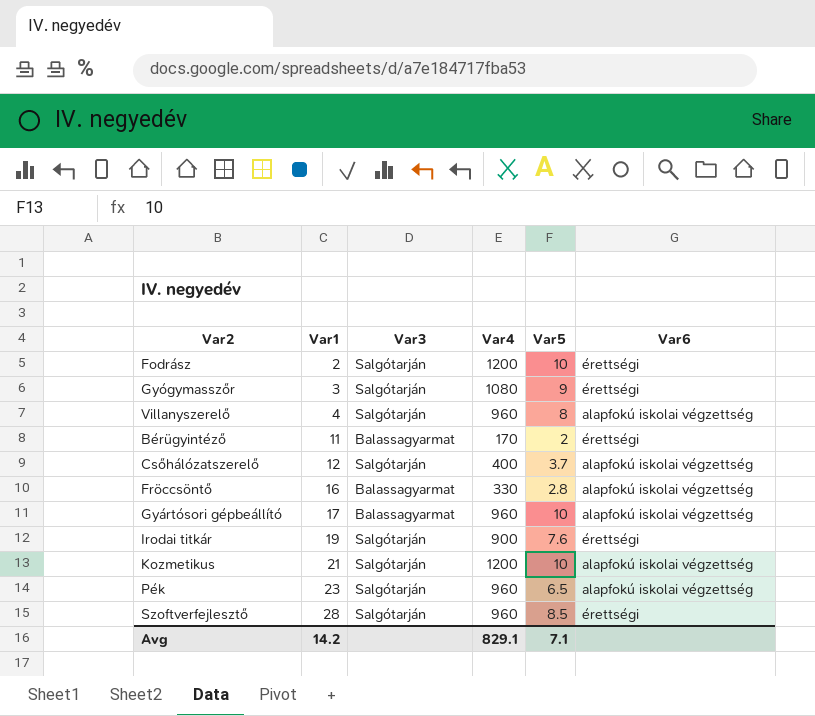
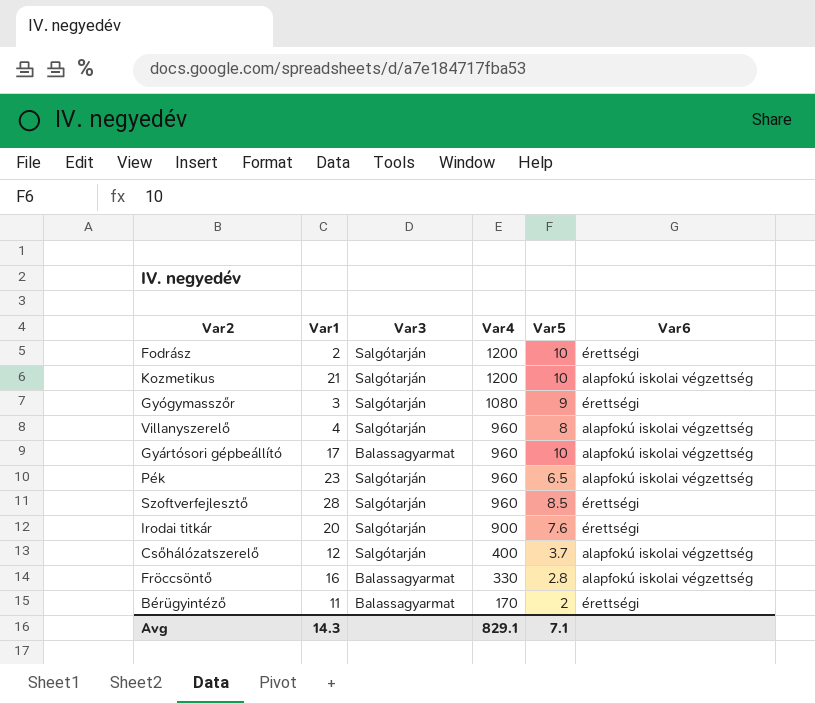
row order: Var1 ascending -> Var4 descending
Irodai titkár | Var1: 19 -> 20
Avg | Var1: 14.2 -> 14.3

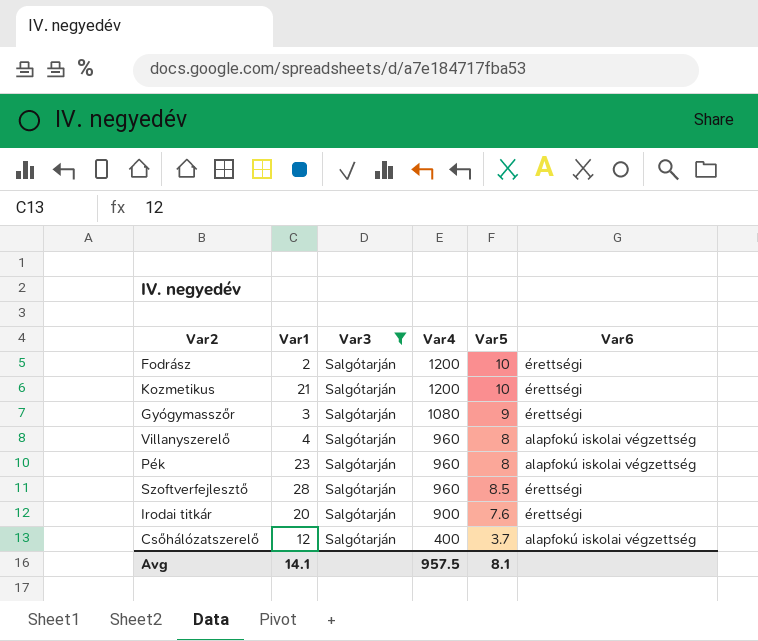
filter: none -> Var3 = Salgótarján
Kozmetikus | Var6: alapfokú iskolai végzettség -> érettségi
Pék | Var5: 6.5 -> 8
Avg | Var1: 14.3 -> 14.1
Avg | Var4: 829.1 -> 957.5
Avg | Var5: 7.1 -> 8.1

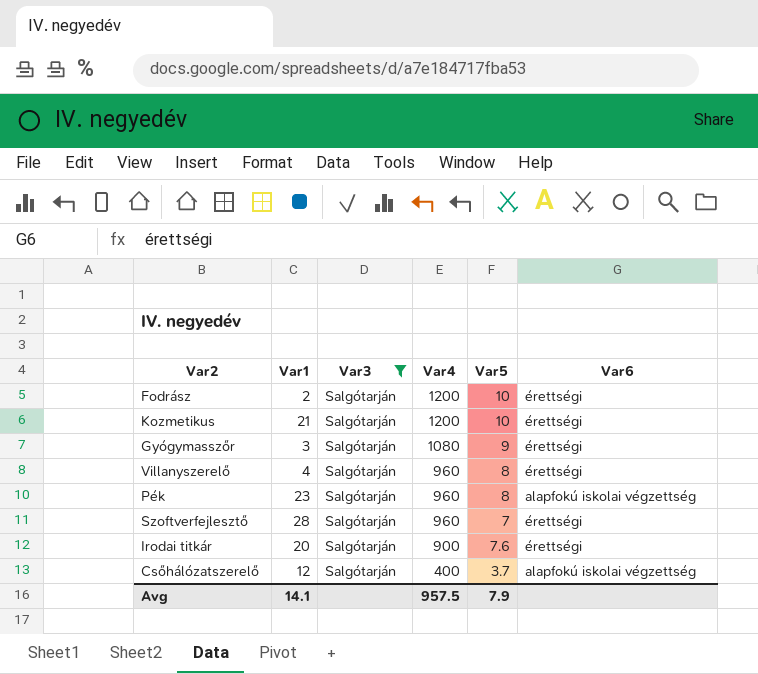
Villanyszerelő | Var6: alapfokú iskolai végzettség -> érettségi
Szoftverfejlesztő | Var5: 8.5 -> 7
Avg | Var5: 8.1 -> 7.9

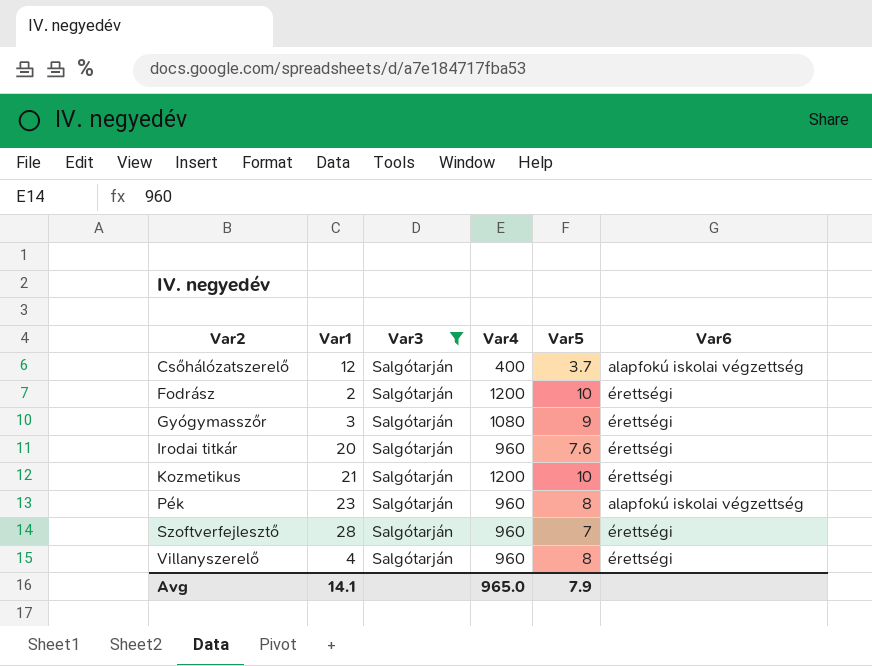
row order: Var4 descending -> Var2 ascending
Irodai titkár | Var4: 900 -> 960
Avg | Var4: 957.5 -> 965.0

